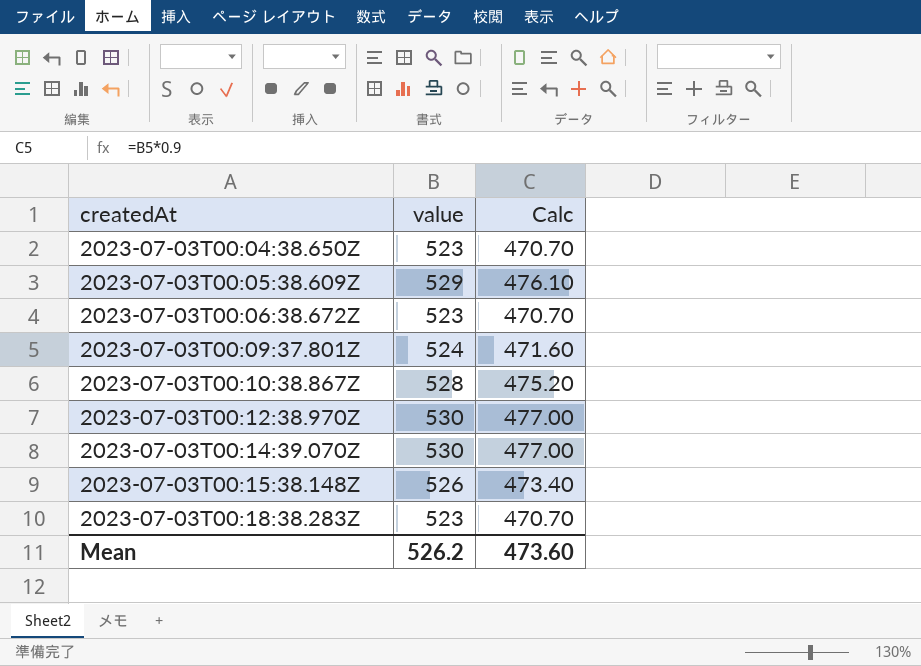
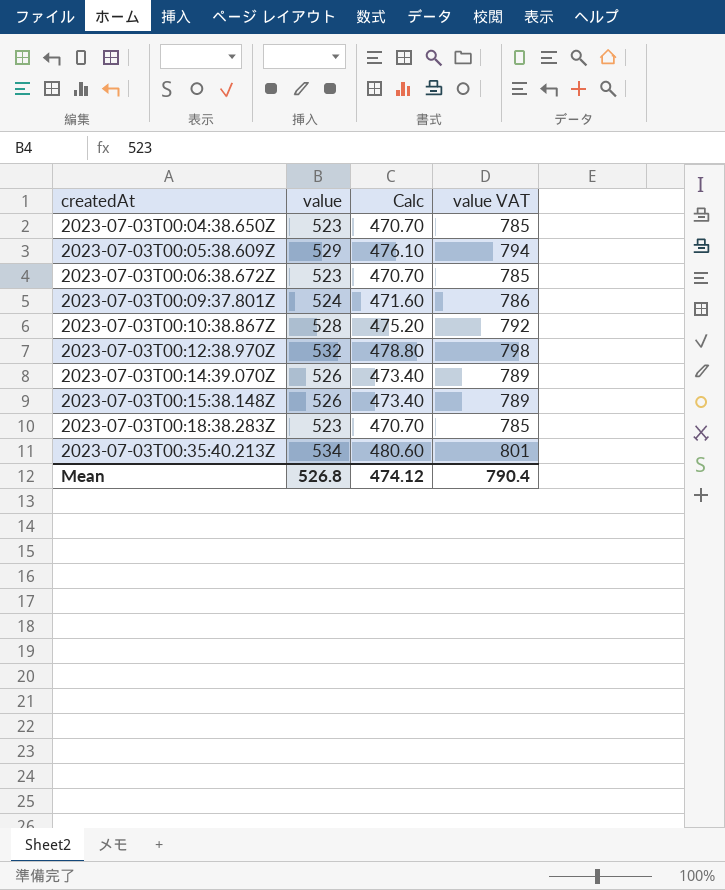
column value VAT | formula: none -> [value] * 1.5
2023-07-03T00:12:38.970Z | value: 530 -> 532
2023-07-03T00:12:38.970Z | Calc: 477.00 -> 478.80
2023-07-03T00:14:39.070Z | value: 530 -> 526
2023-07-03T00:14:39.070Z | Calc: 477.00 -> 473.40
row 2023-07-03T00:35:40.213Z: none -> 534 | 480.60 | 801
Mean | value: 526.2 -> 526.8
Mean | Calc: 473.60 -> 474.12

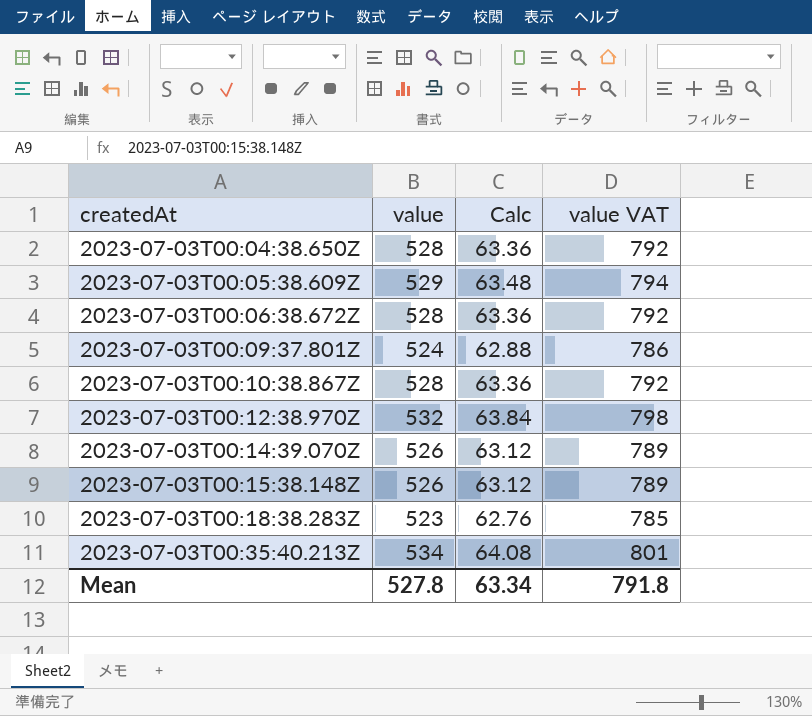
column Calc | formula: [value] * 0.9 -> [value] * 0.12
2023-07-03T00:04:38.650Z | value: 523 -> 528
2023-07-03T00:04:38.650Z | value VAT: 785 -> 792
2023-07-03T00:06:38.672Z | value: 523 -> 528
2023-07-03T00:06:38.672Z | value VAT: 785 -> 792
Mean | value: 526.8 -> 527.8
Mean | Calc: 474.12 -> 63.34
Mean | value VAT: 790.4 -> 791.8

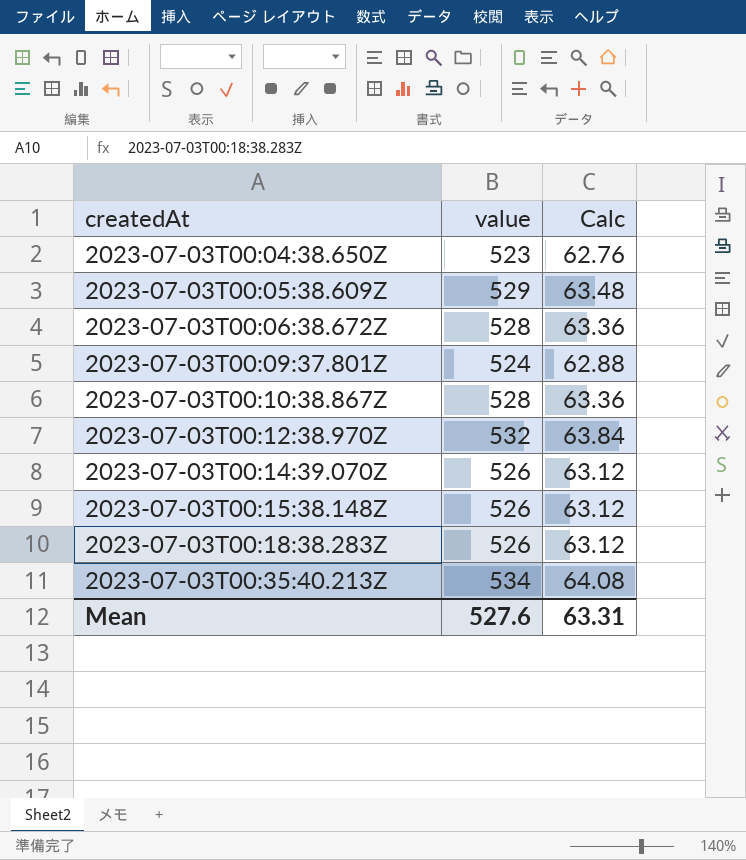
column value VAT | formula: [value] * 1.5 -> none
2023-07-03T00:04:38.650Z | value: 528 -> 523
2023-07-03T00:04:38.650Z | Calc: 63.36 -> 62.76
2023-07-03T00:18:38.283Z | value: 523 -> 526
2023-07-03T00:18:38.283Z | Calc: 62.76 -> 63.12
Mean | value: 527.8 -> 527.6
Mean | Calc: 63.34 -> 63.31

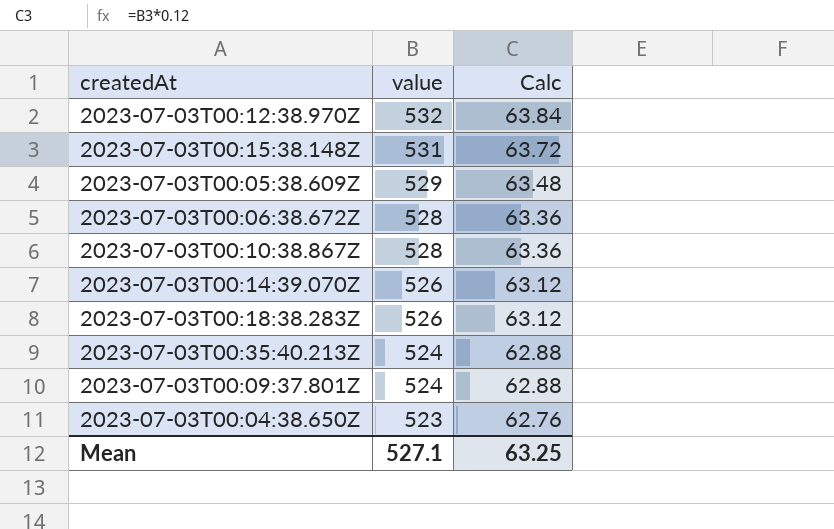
row order: createdAt ascending -> value descending
2023-07-03T00:15:38.148Z | value: 526 -> 531
2023-07-03T00:15:38.148Z | Calc: 63.12 -> 63.72
2023-07-03T00:35:40.213Z | value: 534 -> 524
2023-07-03T00:35:40.213Z | Calc: 64.08 -> 62.88
Mean | value: 527.6 -> 527.1
Mean | Calc: 63.31 -> 63.25

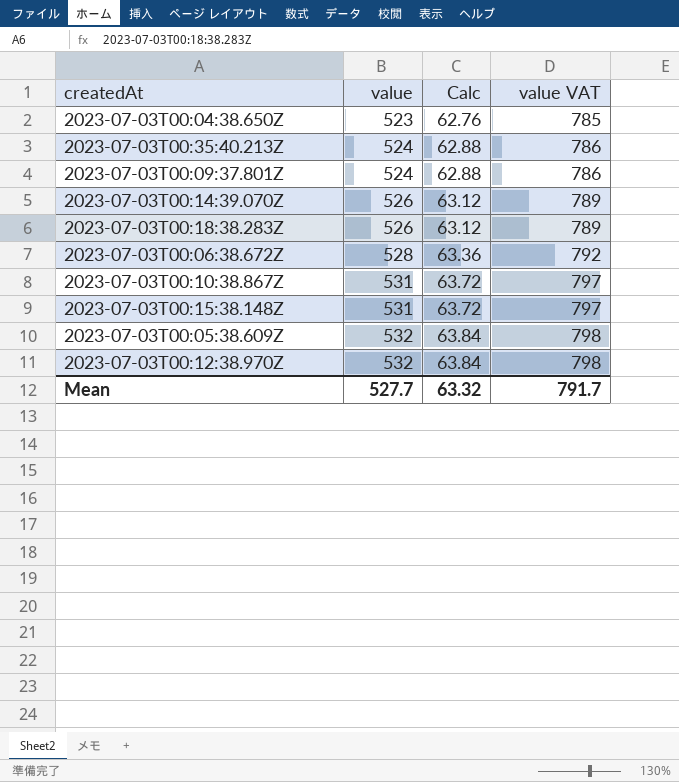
row order: value descending -> value ascending
column value VAT | formula: none -> [value] * 1.5
2023-07-03T00:10:38.867Z | value: 528 -> 531
2023-07-03T00:10:38.867Z | Calc: 63.36 -> 63.72
2023-07-03T00:05:38.609Z | value: 529 -> 532
2023-07-03T00:05:38.609Z | Calc: 63.48 -> 63.84
Mean | value: 527.1 -> 527.7
Mean | Calc: 63.25 -> 63.32

